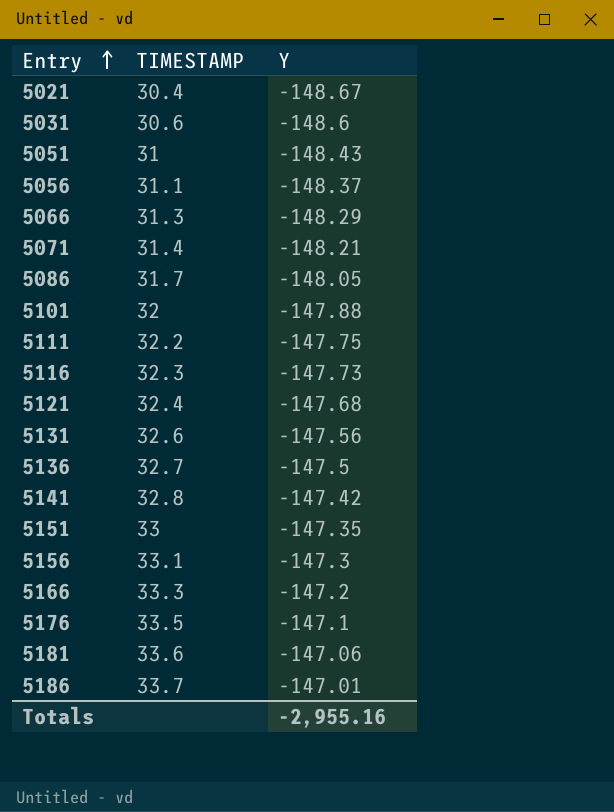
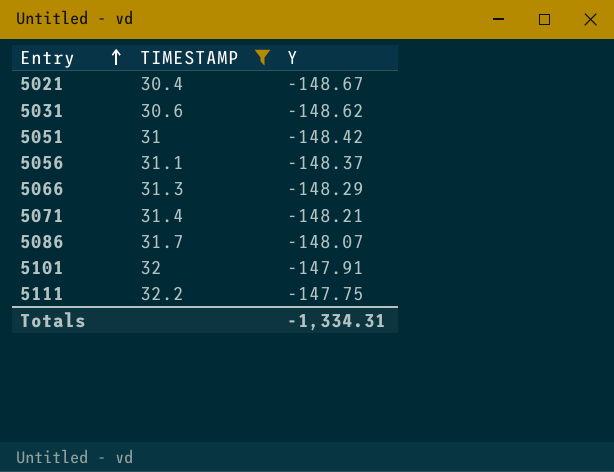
filter: none -> TIMESTAMP <= 32.2
5031 | Y: -148.6 -> -148.62
5051 | Y: -148.43 -> -148.42
5086 | Y: -148.05 -> -148.07
5101 | Y: -147.88 -> -147.91
Totals | Y: -2,955.16 -> -1,334.31

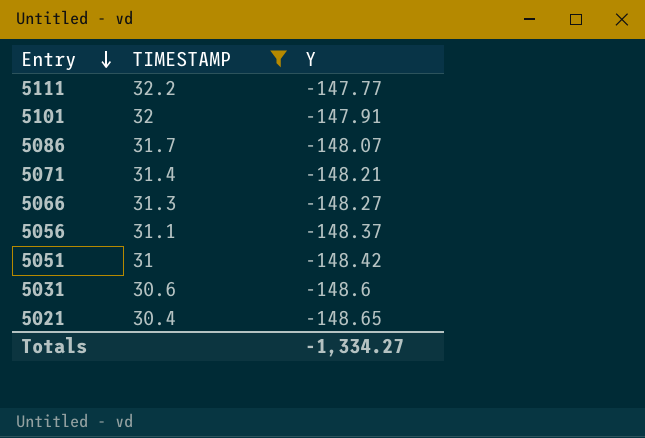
row order: Entry ascending -> Entry descending
5111 | Y: -147.75 -> -147.77
5066 | Y: -148.29 -> -148.27
5031 | Y: -148.62 -> -148.6
5021 | Y: -148.67 -> -148.65
Totals | Y: -1,334.31 -> -1,334.27

